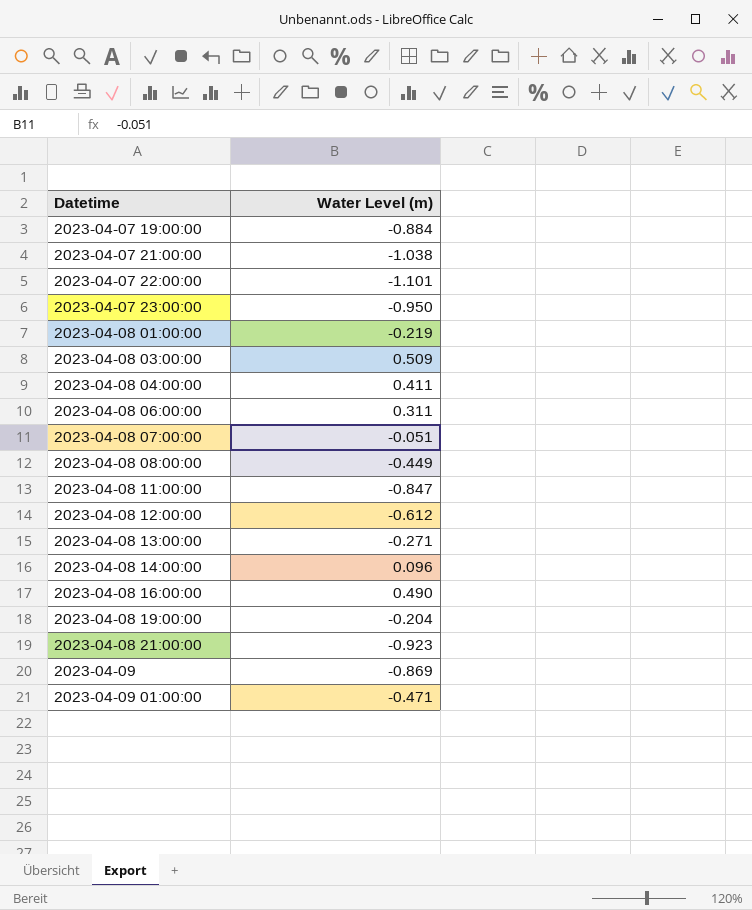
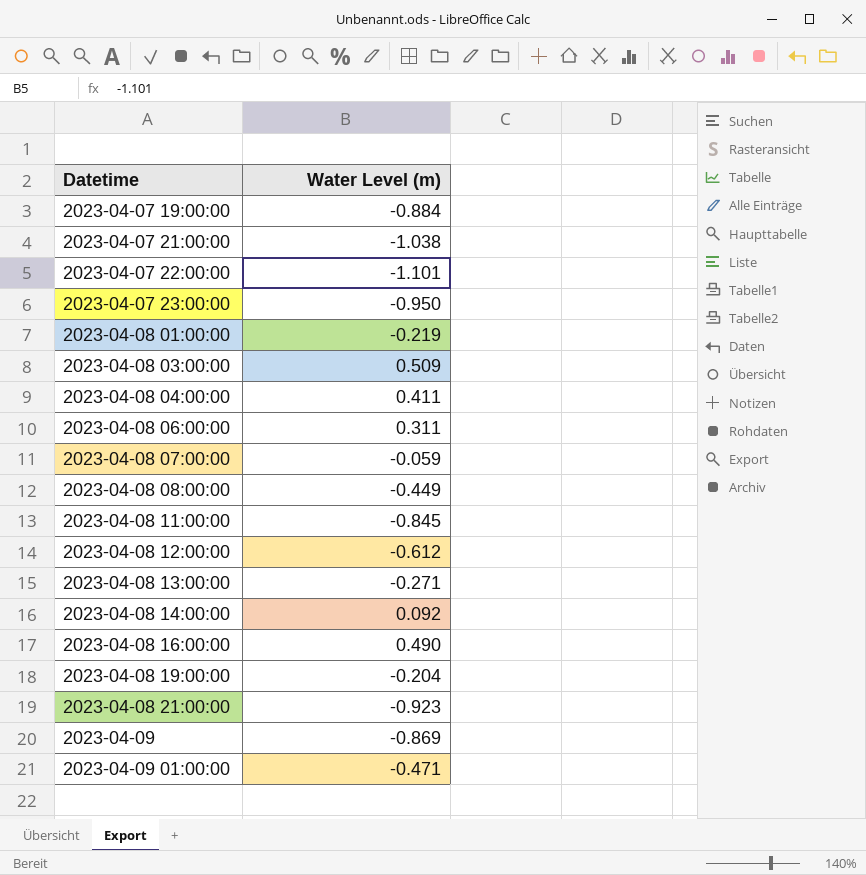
2023-04-08 07:00:00 | Water Level (m): -0.051 -> -0.059
2023-04-08 11:00:00 | Water Level (m): -0.847 -> -0.845
2023-04-08 14:00:00 | Water Level (m): 0.096 -> 0.092

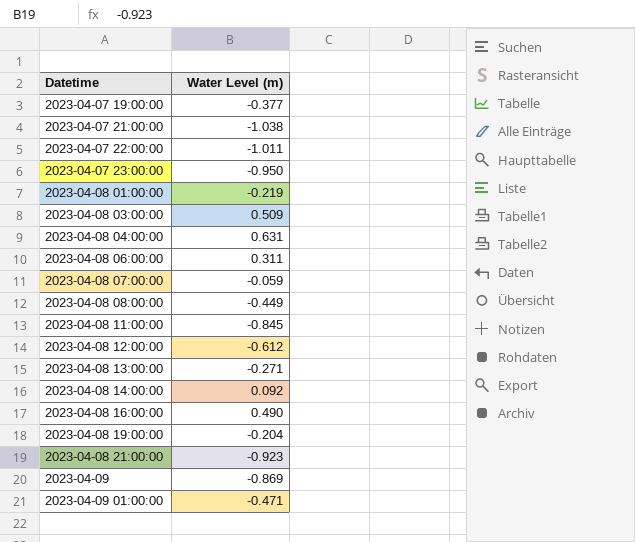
2023-04-07 19:00:00 | Water Level (m): -0.884 -> -0.377
2023-04-07 22:00:00 | Water Level (m): -1.101 -> -1.011
2023-04-08 04:00:00 | Water Level (m): 0.411 -> 0.631

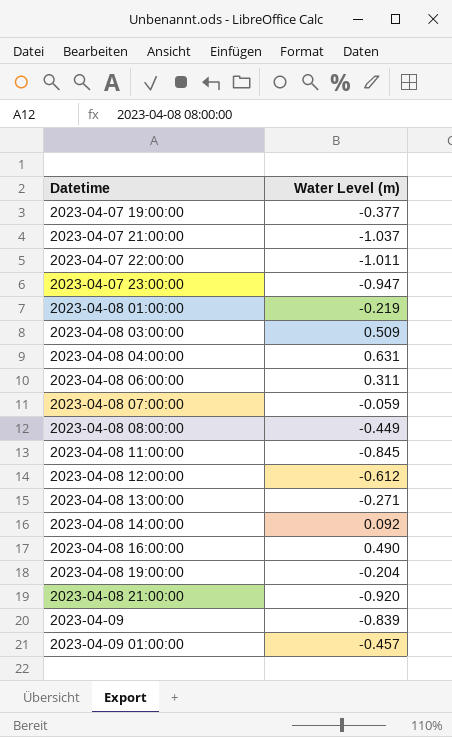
2023-04-07 21:00:00 | Water Level (m): -1.038 -> -1.037
2023-04-07 23:00:00 | Water Level (m): -0.950 -> -0.947
2023-04-08 21:00:00 | Water Level (m): -0.923 -> -0.920
2023-04-09 | Water Level (m): -0.869 -> -0.839
2023-04-09 01:00:00 | Water Level (m): -0.471 -> -0.457

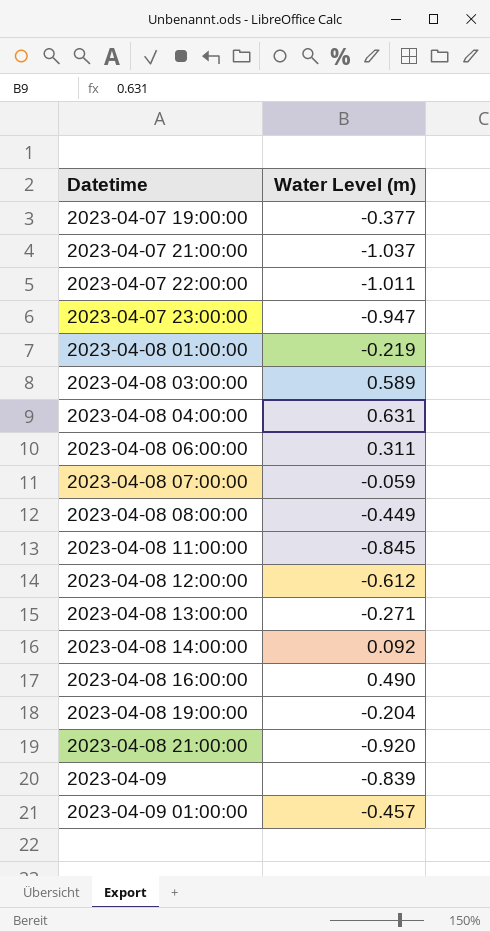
2023-04-08 03:00:00 | Water Level (m): 0.509 -> 0.589

